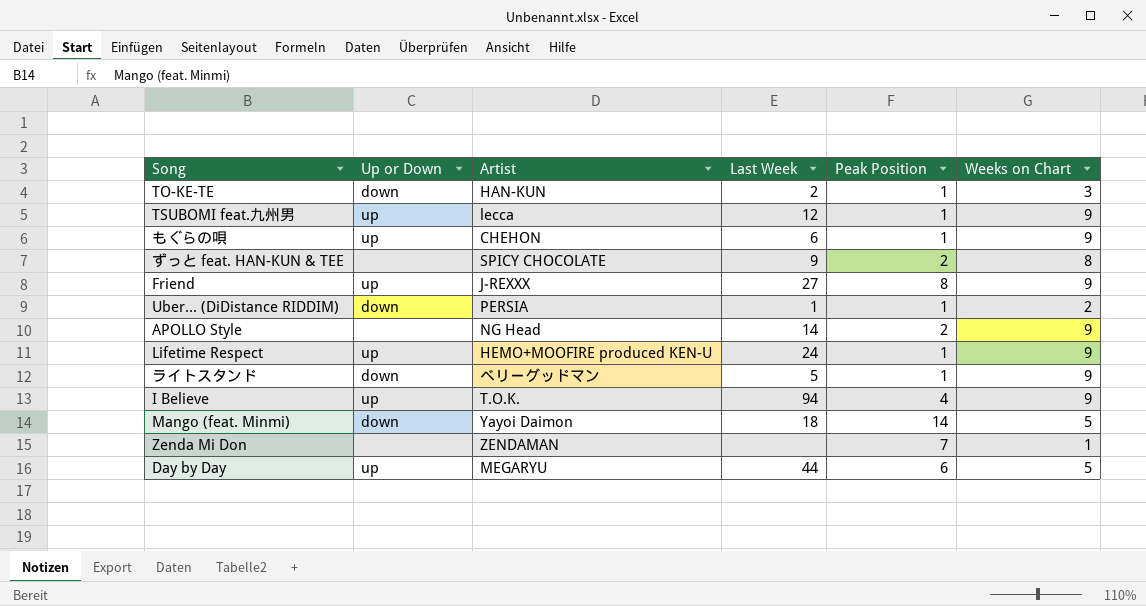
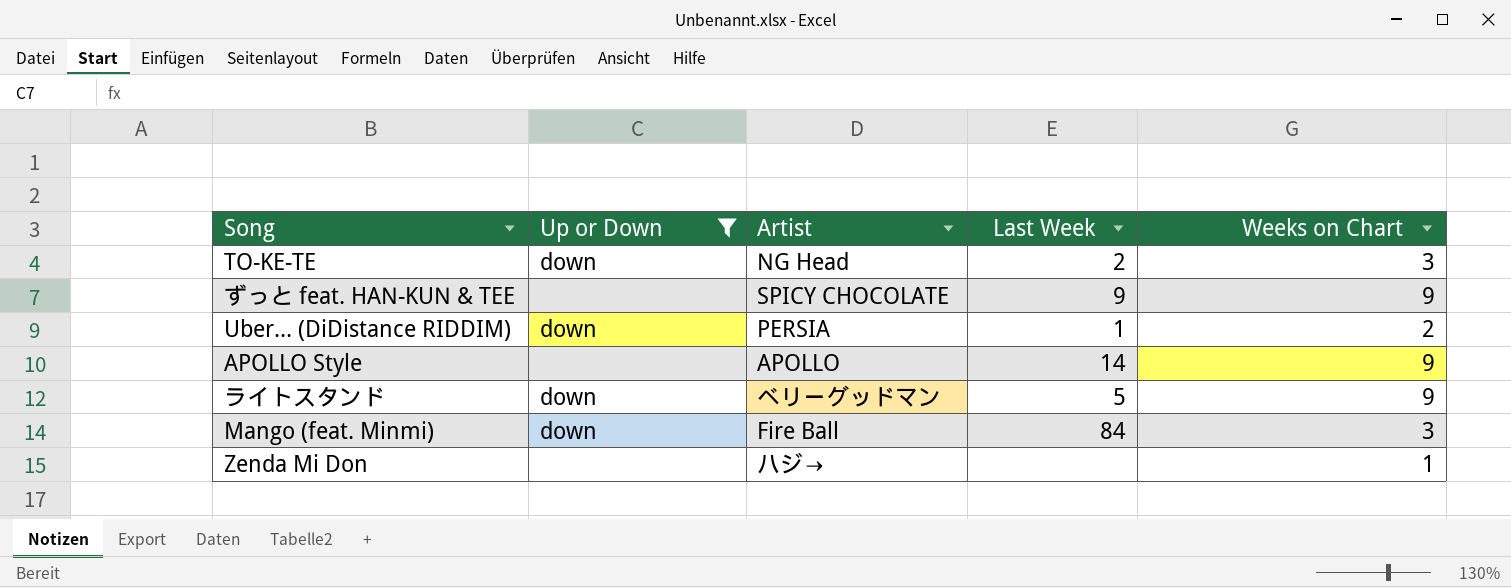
filter: none -> Up or Down != up
column Peak Position | position: 5 -> none
TO-KE-TE | Artist: HAN-KUN -> NG Head
ずっと feat. HAN-KUN & TEE | Weeks on Chart: 8 -> 9
APOLLO Style | Artist: NG Head -> APOLLO
Mango (feat. Minmi) | Artist: Yayoi Daimon -> Fire Ball
Mango (feat. Minmi) | Last Week: 18 -> 84
Mango (feat. Minmi) | Weeks on Chart: 5 -> 3
Zenda Mi Don | Artist: ZENDAMAN -> ハジ→

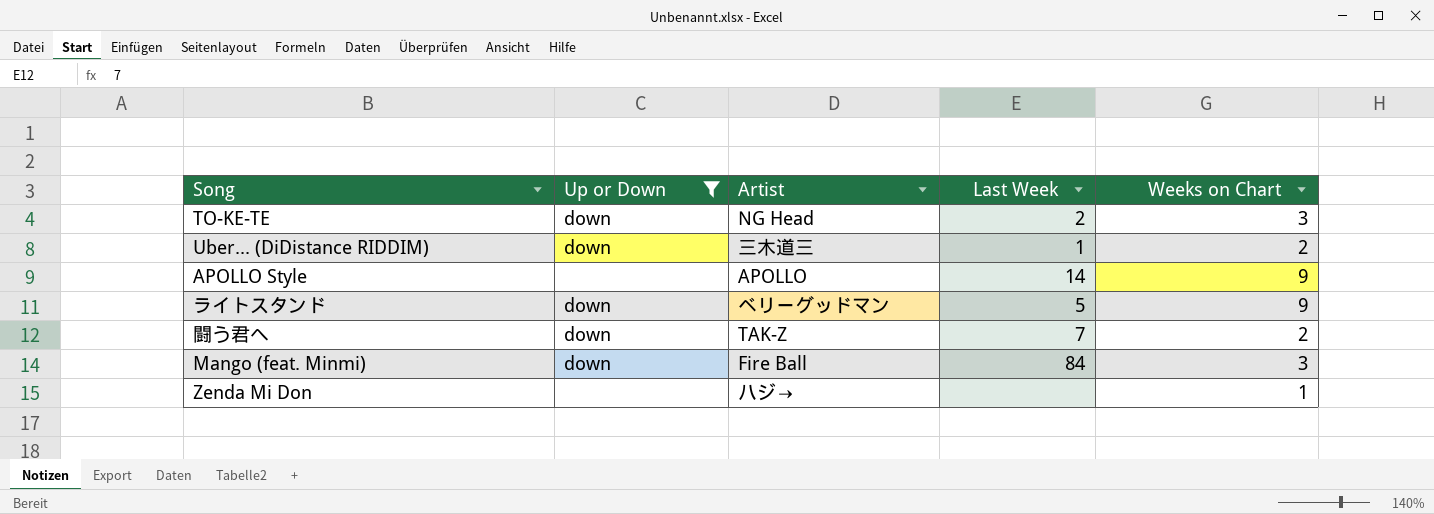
row ずっと feat. HAN-KUN & TEE: none | SPICY CHOCOLATE | 9 | 9 -> none
Uber... (DiDistance RIDDIM) | Artist: PERSIA -> 三木道三
row 闘う君へ: none -> down | TAK-Z | 7 | 2

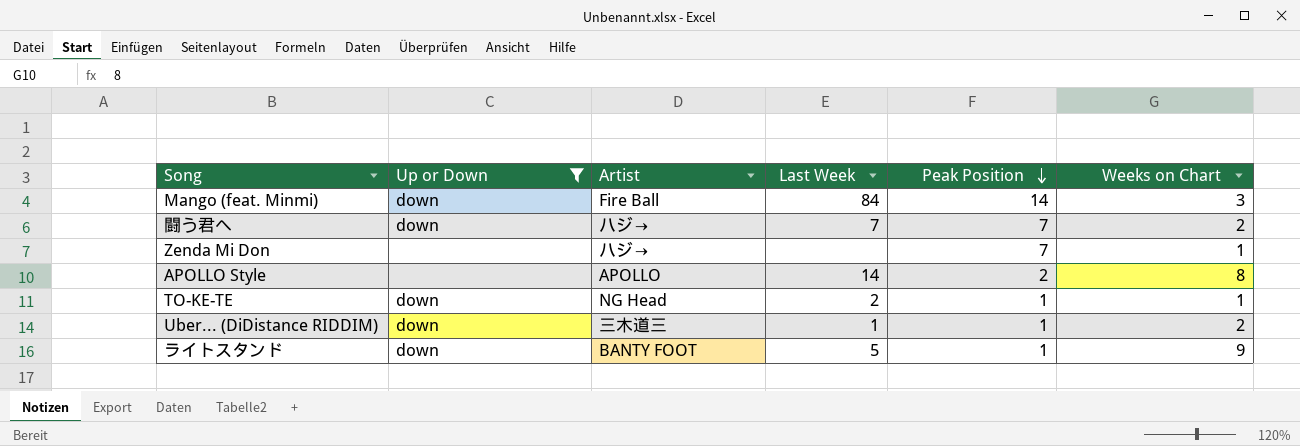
row order: none -> Peak Position descending
column Peak Position | position: none -> 5
闘う君へ | Artist: TAK-Z -> ハジ→
APOLLO Style | Weeks on Chart: 9 -> 8
TO-KE-TE | Weeks on Chart: 3 -> 1
ライトスタンド | Artist: ベリーグッドマン -> BANTY FOOT

